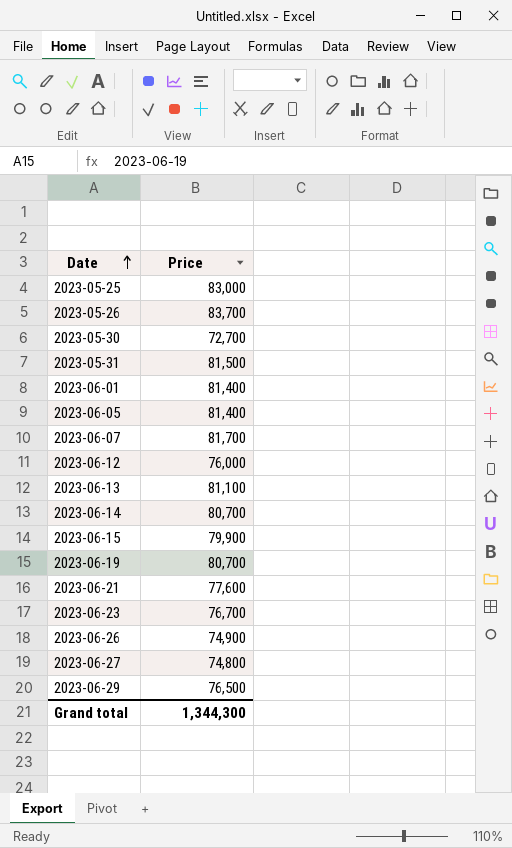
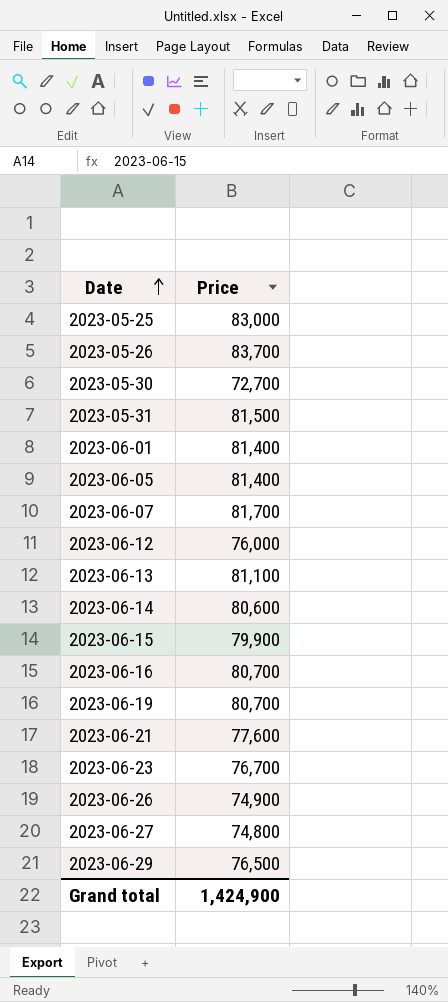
2023-06-14 | Price: 80,700 -> 80,600
row 2023-06-16: none -> 80,700
Grand total | Price: 1,344,300 -> 1,424,900

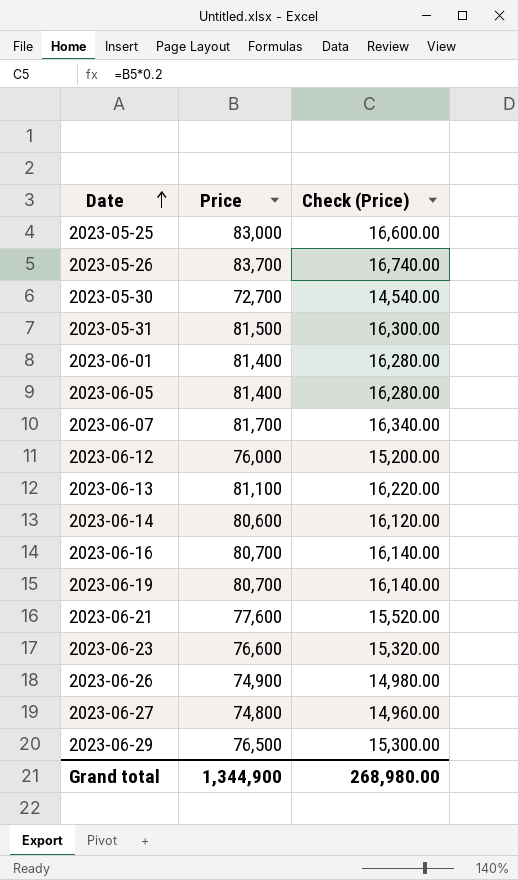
column Check (Price) | formula: none -> [Price] * 0.2
row 2023-06-15: 79,900 -> none
2023-06-23 | Price: 76,700 -> 76,600
Grand total | Price: 1,424,900 -> 1,344,900

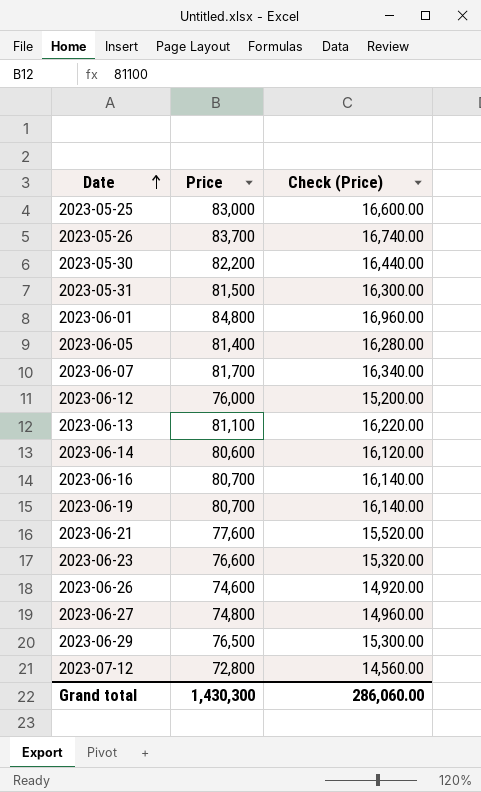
2023-05-30 | Price: 72,700 -> 82,200
2023-05-30 | Check (Price): 14,540.00 -> 16,440.00
2023-06-01 | Price: 81,400 -> 84,800
2023-06-01 | Check (Price): 16,280.00 -> 16,960.00
2023-06-26 | Price: 74,900 -> 74,600
2023-06-26 | Check (Price): 14,980.00 -> 14,920.00
row 2023-07-12: none -> 72,800 | 14,560.00
Grand total | Price: 1,344,900 -> 1,430,300
Grand total | Check (Price): 268,980.00 -> 286,060.00

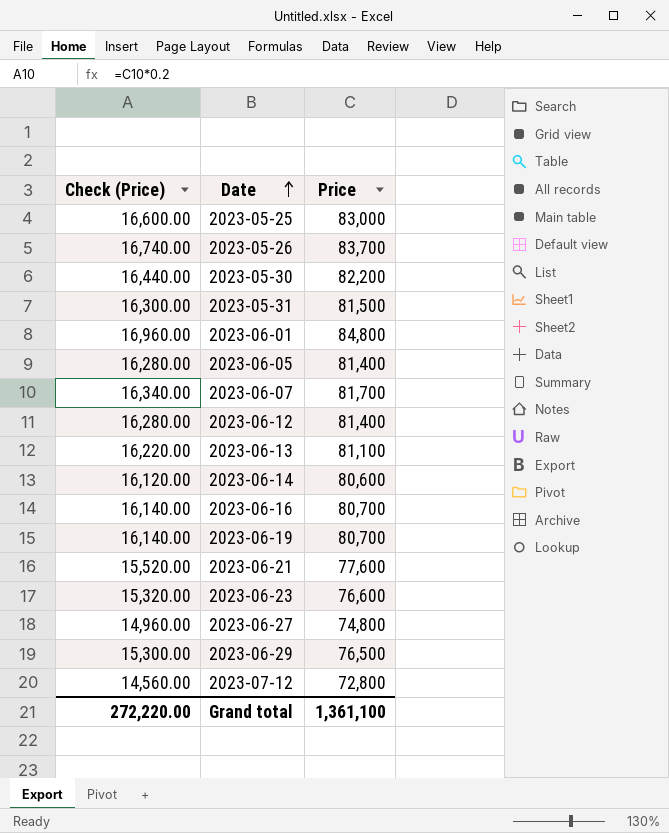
column Check (Price) | position: 3 -> 1
row 2023-06-26: 74,600 | 14,920.00 -> none
2023-06-12 | Check (Price): 15,200.00 -> 16,280.00
2023-06-12 | Price: 76,000 -> 81,400
Grand total | Check (Price): 286,060.00 -> 272,220.00
Grand total | Price: 1,430,300 -> 1,361,100

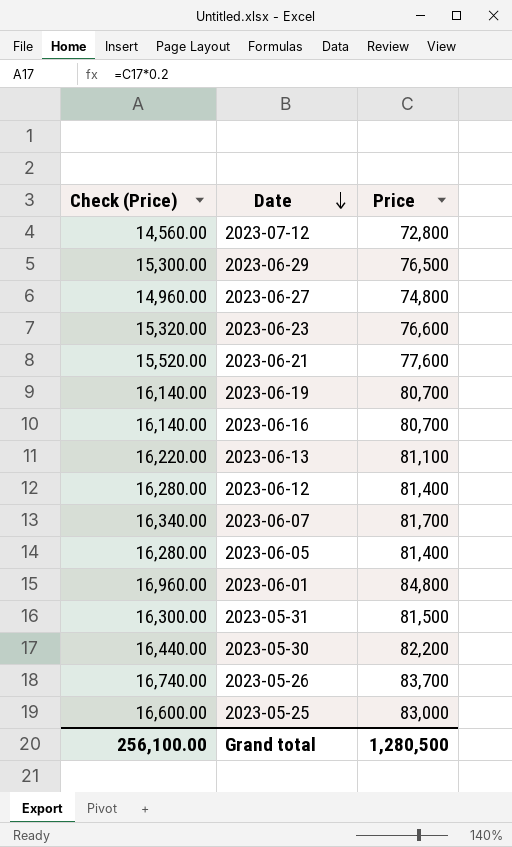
row order: Date ascending -> Date descending
row 2023-06-14: 16,120.00 | 80,600 -> none
Grand total | Check (Price): 272,220.00 -> 256,100.00
Grand total | Price: 1,361,100 -> 1,280,500

